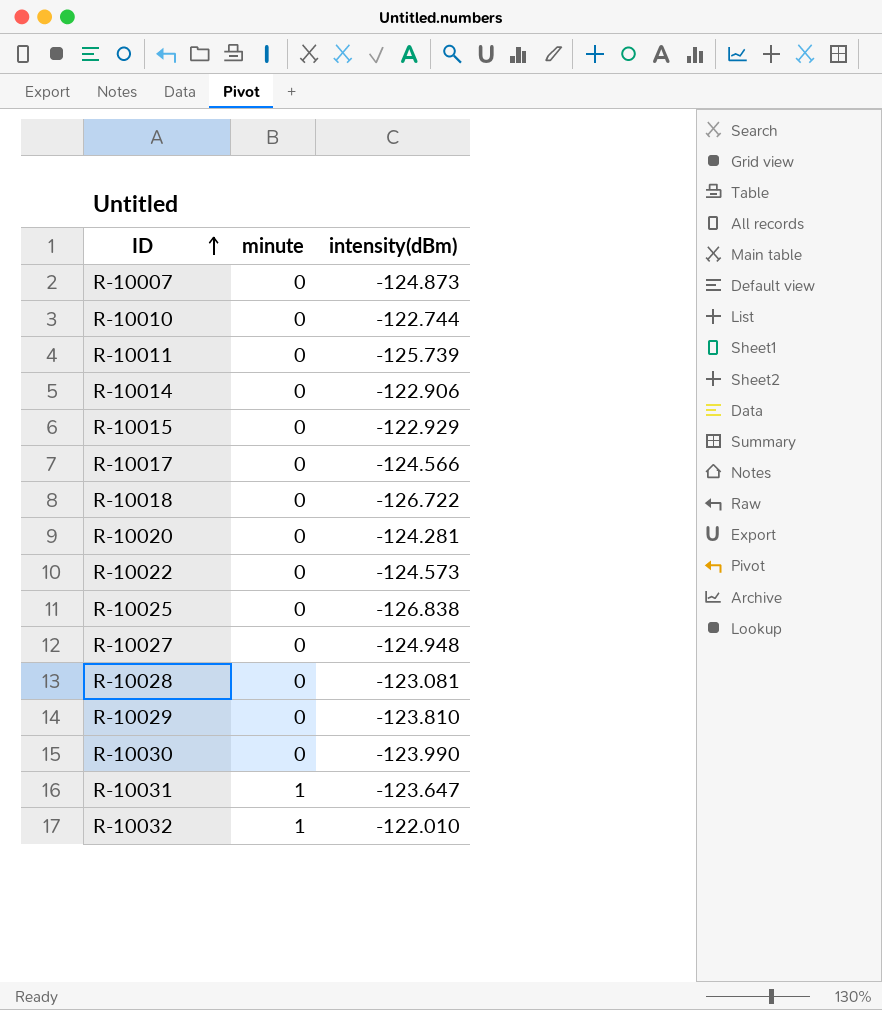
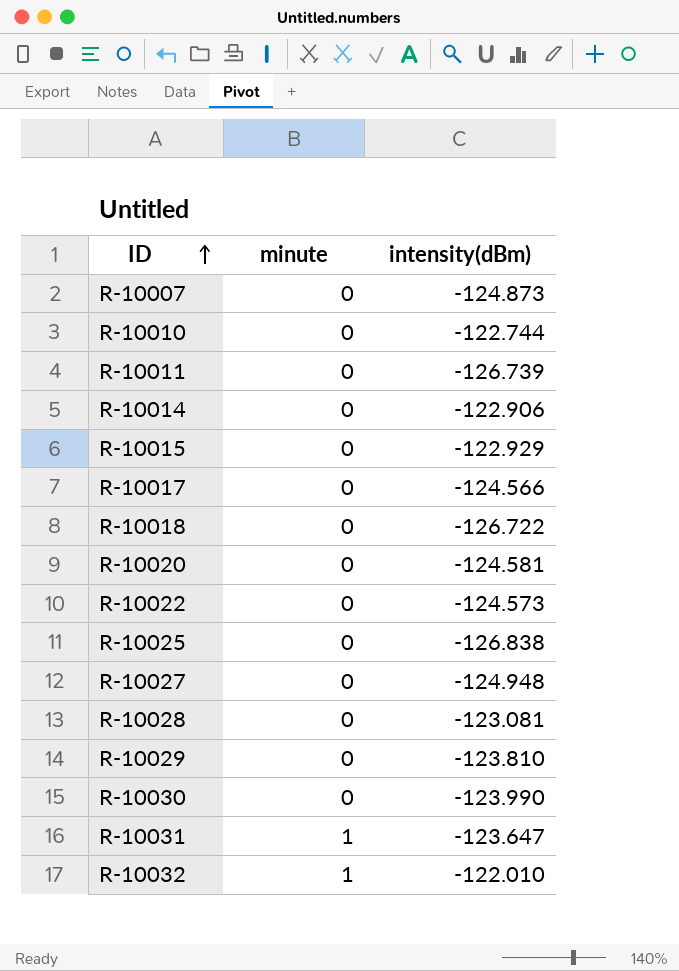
R-10011 | intensity(dBm): -125.739 -> -126.739
R-10020 | intensity(dBm): -124.281 -> -124.581

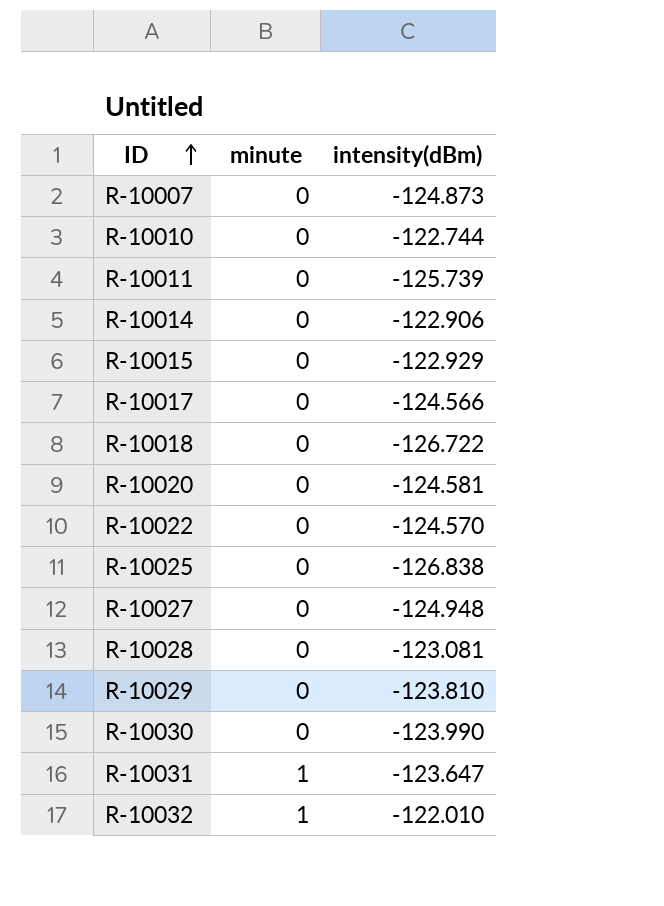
R-10011 | intensity(dBm): -126.739 -> -125.739
R-10022 | intensity(dBm): -124.573 -> -124.570

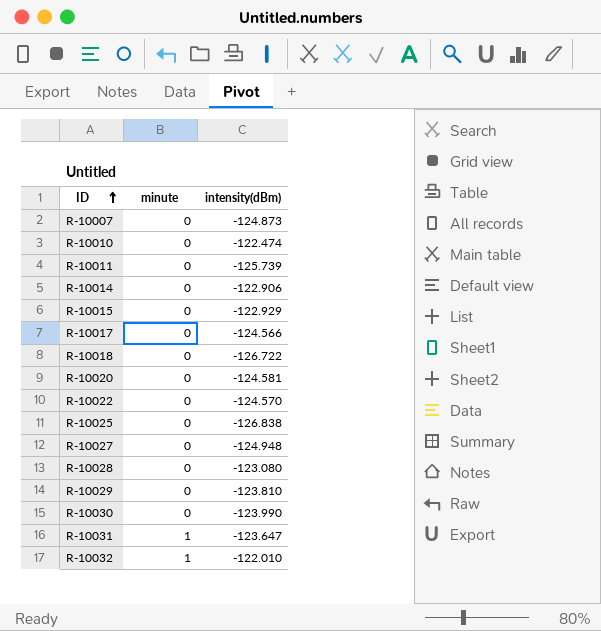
R-10010 | intensity(dBm): -122.744 -> -122.474
R-10028 | intensity(dBm): -123.081 -> -123.080

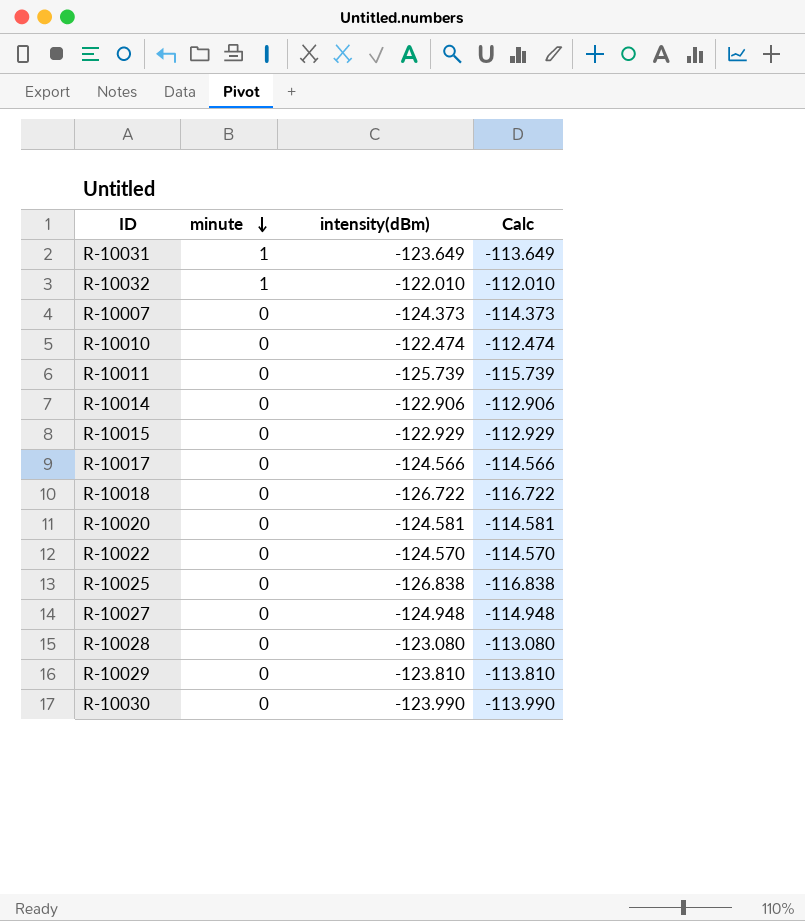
row order: ID ascending -> minute descending
column Calc | formula: none -> [intensity(dBm)] + 10
R-10031 | intensity(dBm): -123.647 -> -123.649
R-10007 | intensity(dBm): -124.873 -> -124.373

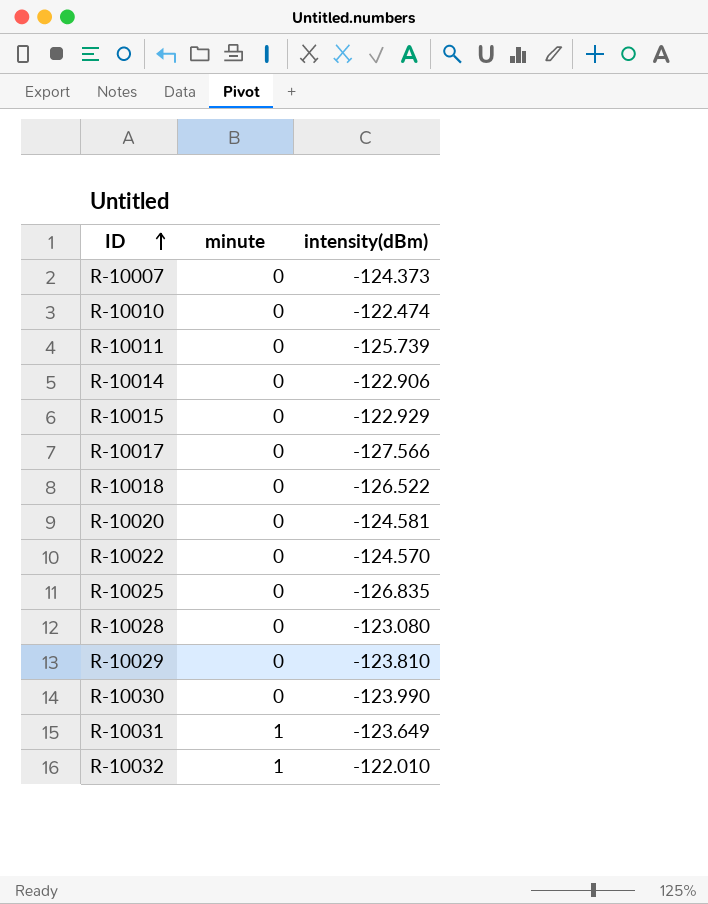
row order: minute descending -> ID ascending
column Calc | formula: [intensity(dBm)] + 10 -> none
row R-10027: 0 | -124.948 | -114.948 -> none
R-10017 | intensity(dBm): -124.566 -> -127.566
R-10018 | intensity(dBm): -126.722 -> -126.522
R-10025 | intensity(dBm): -126.838 -> -126.835

